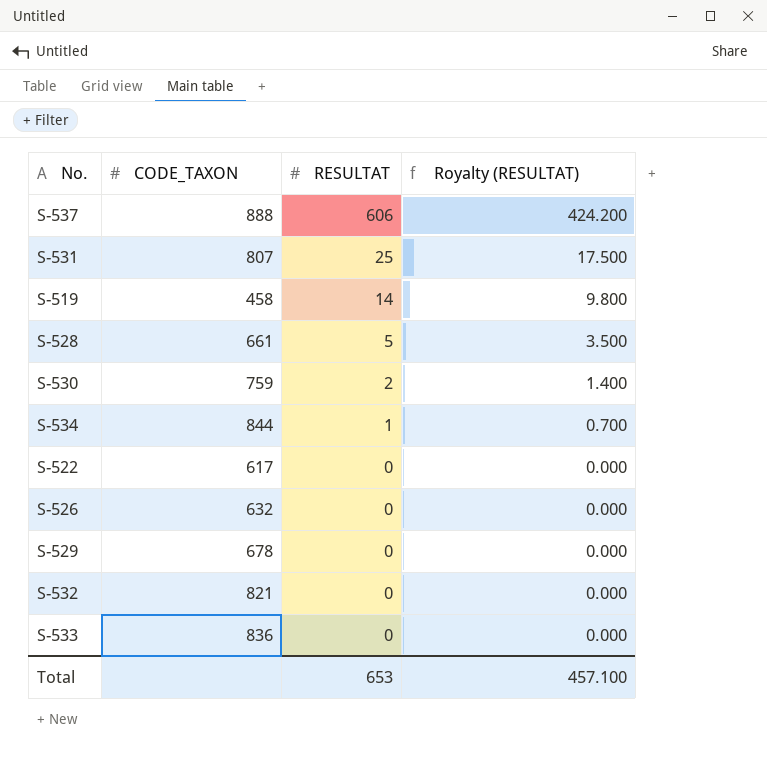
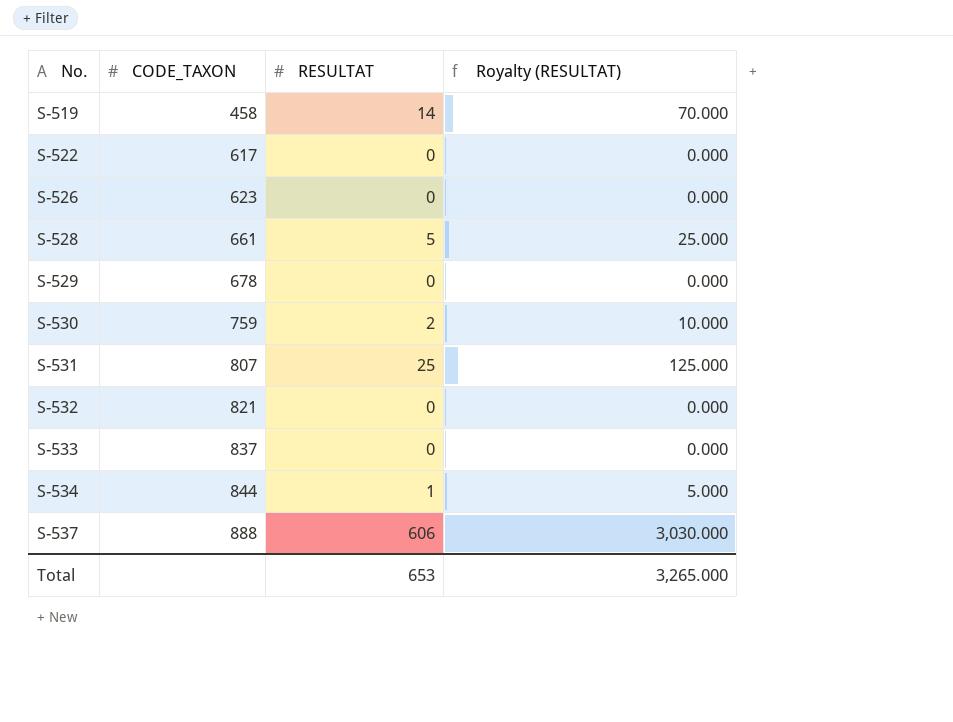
row order: RESULTAT descending -> No. ascending
column Royalty (RESULTAT) | formula: [RESULTAT] * 0.7 -> [RESULTAT] * 5
S-526 | CODE_TAXON: 632 -> 623
S-533 | CODE_TAXON: 836 -> 837
Total | Royalty (RESULTAT): 457.100 -> 3,265.000

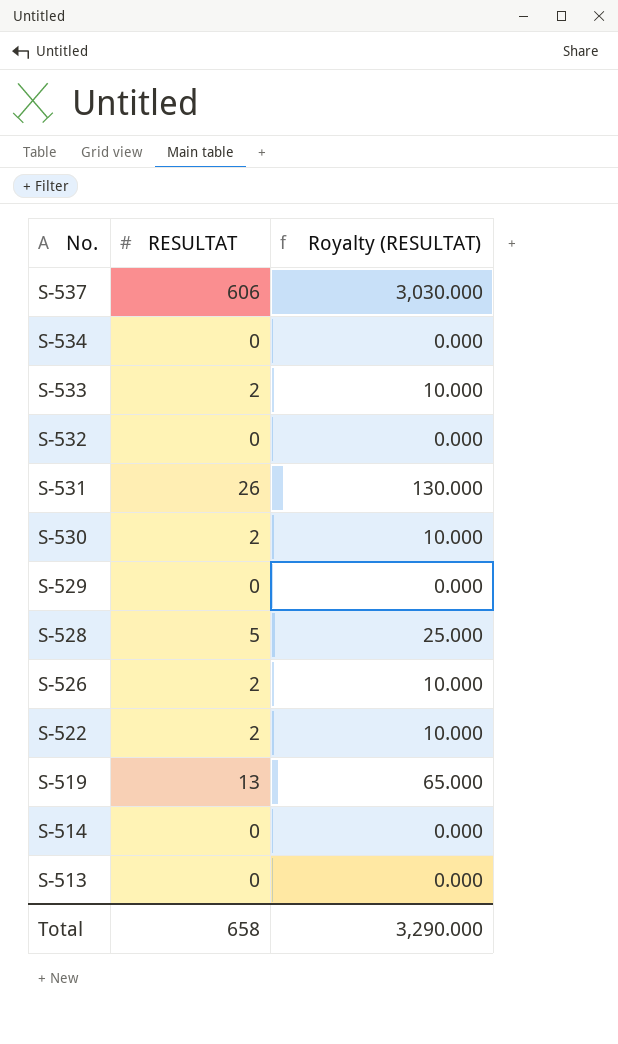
row order: No. ascending -> No. descending
column CODE_TAXON | position: 2 -> none
S-534 | RESULTAT: 1 -> 0
S-534 | Royalty (RESULTAT): 5.000 -> 0.000
S-533 | RESULTAT: 0 -> 2
S-533 | Royalty (RESULTAT): 0.000 -> 10.000
S-531 | RESULTAT: 25 -> 26
S-531 | Royalty (RESULTAT): 125.000 -> 130.000
S-526 | RESULTAT: 0 -> 2
S-526 | Royalty (RESULTAT): 0.000 -> 10.000
S-522 | RESULTAT: 0 -> 2
S-522 | Royalty (RESULTAT): 0.000 -> 10.000
S-519 | RESULTAT: 14 -> 13
S-519 | Royalty (RESULTAT): 70.000 -> 65.000
row S-514: none -> 0 | 0.000
row S-513: none -> 0 | 0.000
Total | RESULTAT: 653 -> 658
Total | Royalty (RESULTAT): 3,265.000 -> 3,290.000

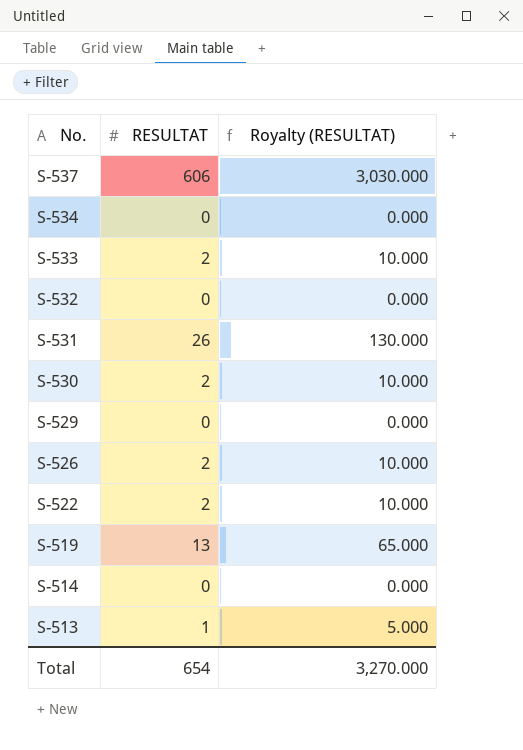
row S-528: 5 | 25.000 -> none
S-513 | RESULTAT: 0 -> 1
S-513 | Royalty (RESULTAT): 0.000 -> 5.000
Total | RESULTAT: 658 -> 654
Total | Royalty (RESULTAT): 3,290.000 -> 3,270.000

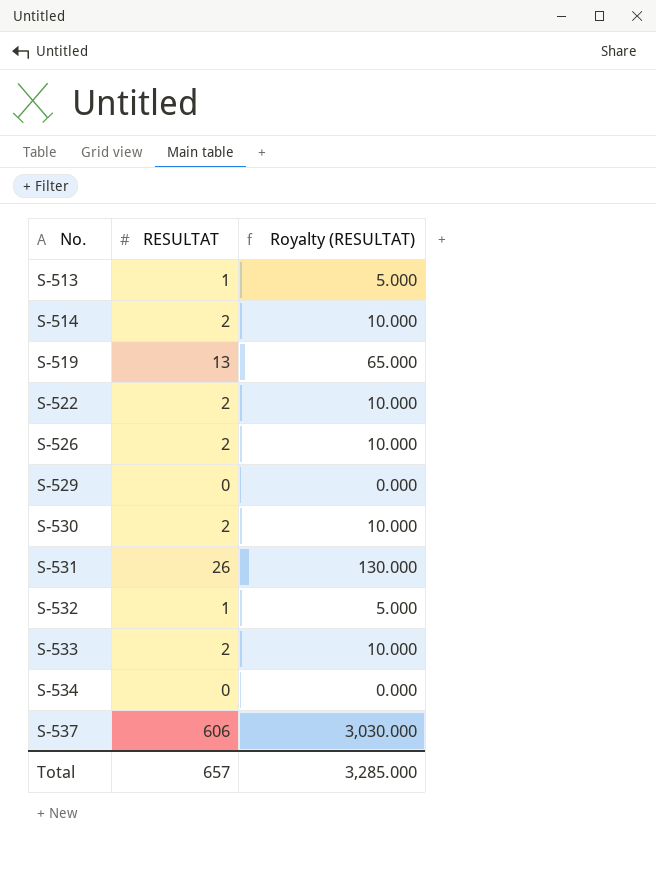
row order: No. descending -> No. ascending
S-514 | RESULTAT: 0 -> 2
S-514 | Royalty (RESULTAT): 0.000 -> 10.000
S-532 | RESULTAT: 0 -> 1
S-532 | Royalty (RESULTAT): 0.000 -> 5.000
Total | RESULTAT: 654 -> 657
Total | Royalty (RESULTAT): 3,270.000 -> 3,285.000

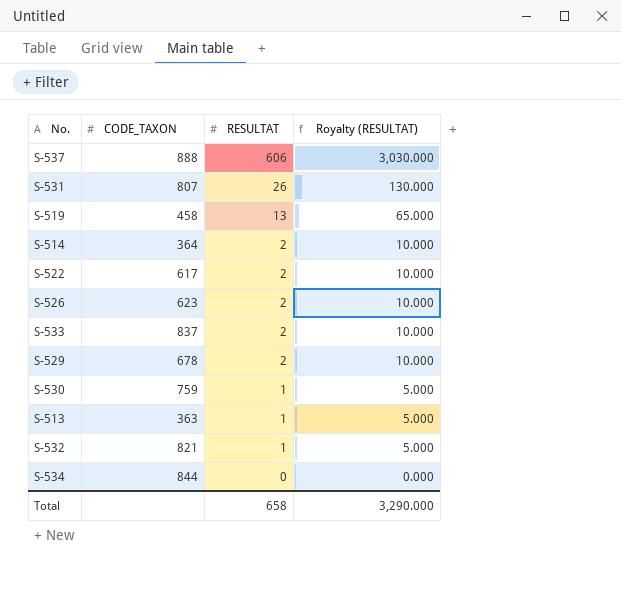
row order: No. ascending -> RESULTAT descending
column CODE_TAXON | position: none -> 2
S-529 | RESULTAT: 0 -> 2
S-529 | Royalty (RESULTAT): 0.000 -> 10.000
S-530 | RESULTAT: 2 -> 1
S-530 | Royalty (RESULTAT): 10.000 -> 5.000
Total | RESULTAT: 657 -> 658
Total | Royalty (RESULTAT): 3,285.000 -> 3,290.000

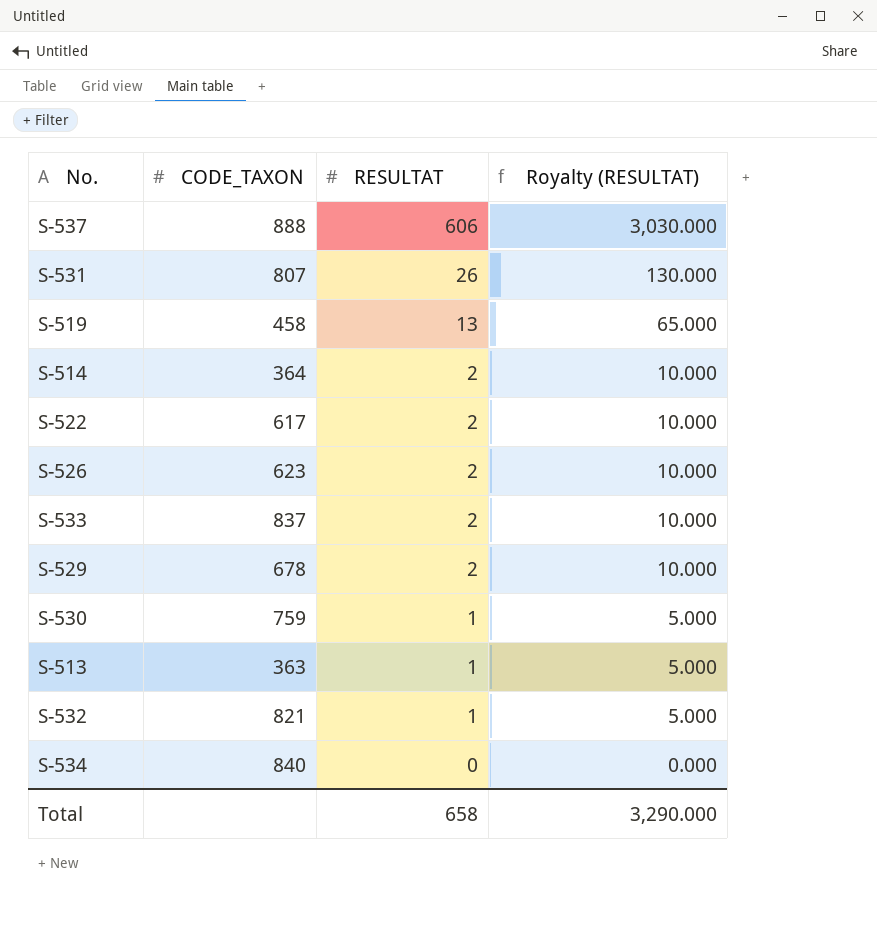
S-534 | CODE_TAXON: 844 -> 840

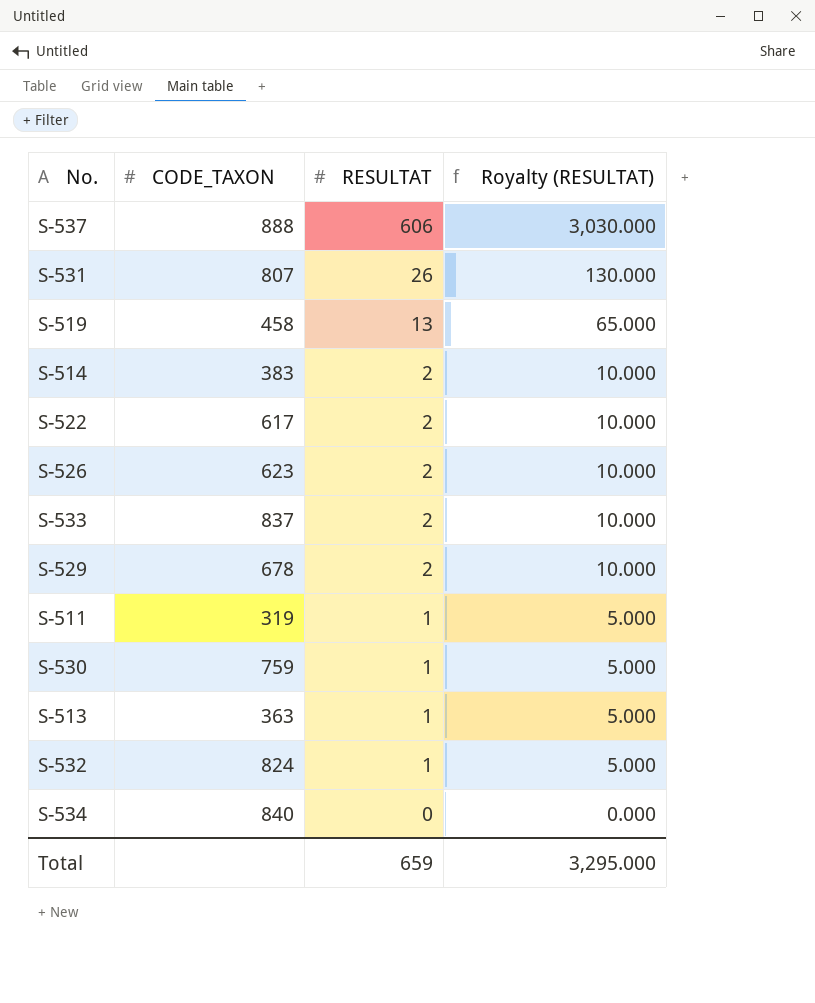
S-514 | CODE_TAXON: 364 -> 383
row S-511: none -> 319 | 1 | 5.000
S-532 | CODE_TAXON: 821 -> 824
Total | RESULTAT: 658 -> 659
Total | Royalty (RESULTAT): 3,290.000 -> 3,295.000

